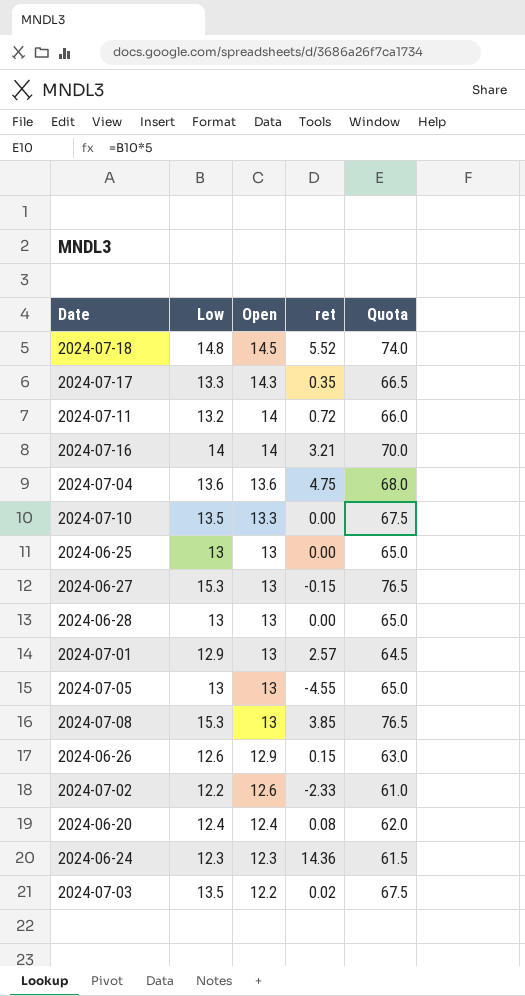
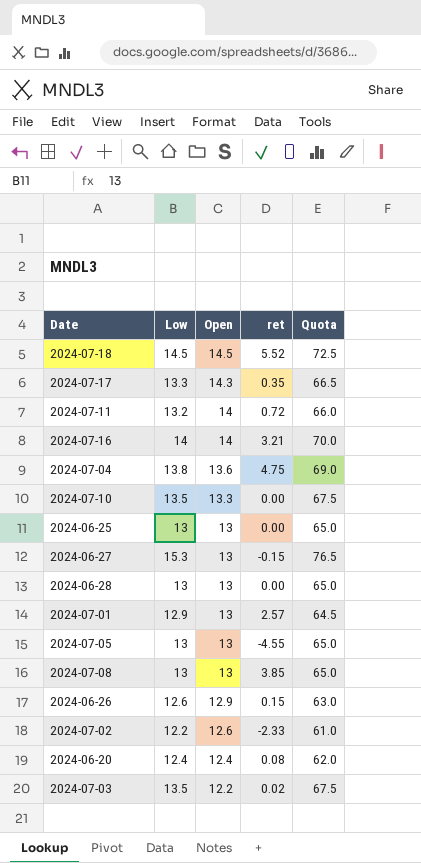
row 2024-06-24: 12.3 | 12.3 | 14.36 | 61.5 -> none
2024-07-18 | Low: 14.8 -> 14.5
2024-07-18 | Quota: 74.0 -> 72.5
2024-07-04 | Low: 13.6 -> 13.8
2024-07-04 | Quota: 68.0 -> 69.0
2024-07-08 | Low: 15.3 -> 13
2024-07-08 | Quota: 76.5 -> 65.0

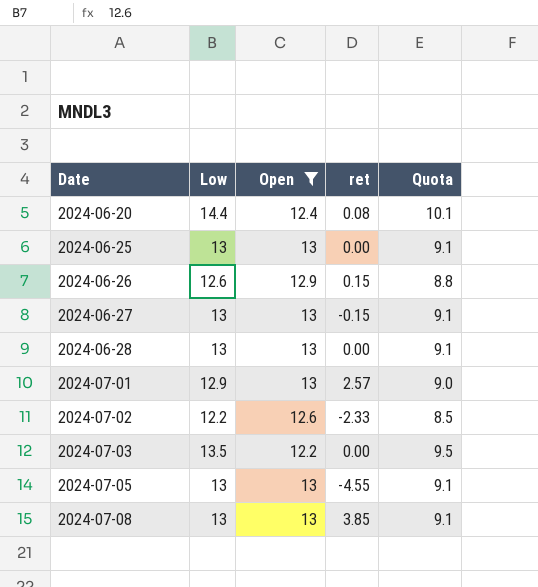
filter: none -> Open <= 13
row order: Open descending -> Date ascending
column Quota | formula: [Low] * 5 -> [Low] * 0.7
2024-06-20 | Low: 12.4 -> 14.4
2024-06-27 | Low: 15.3 -> 13
2024-07-03 | ret: 0.02 -> 0.00

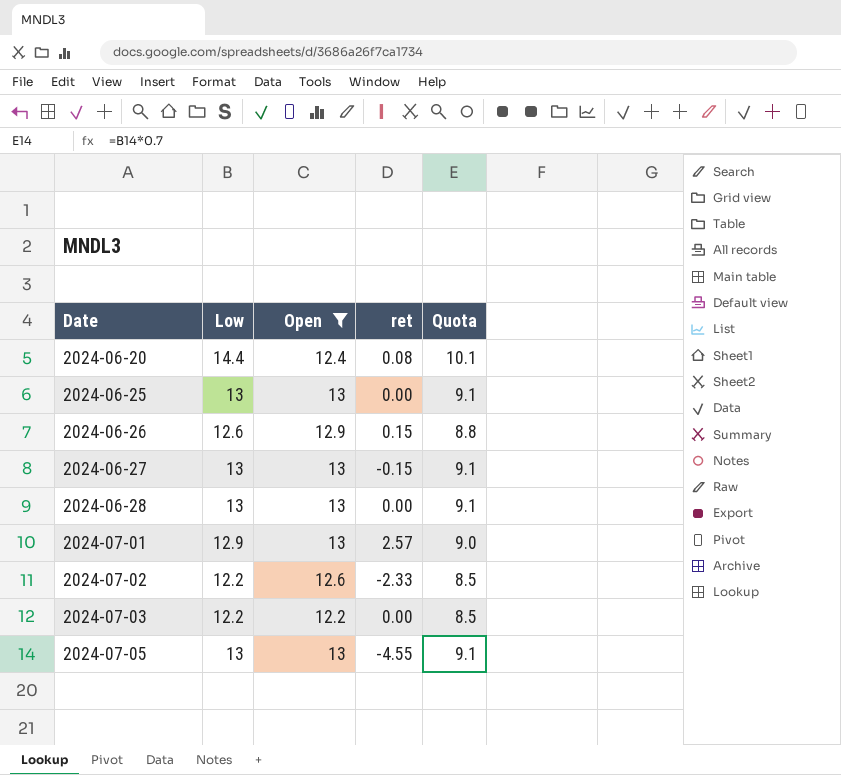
row 2024-07-08: 13 | 13 | 3.85 | 9.1 -> none
2024-07-03 | Low: 13.5 -> 12.2
2024-07-03 | Quota: 9.5 -> 8.5

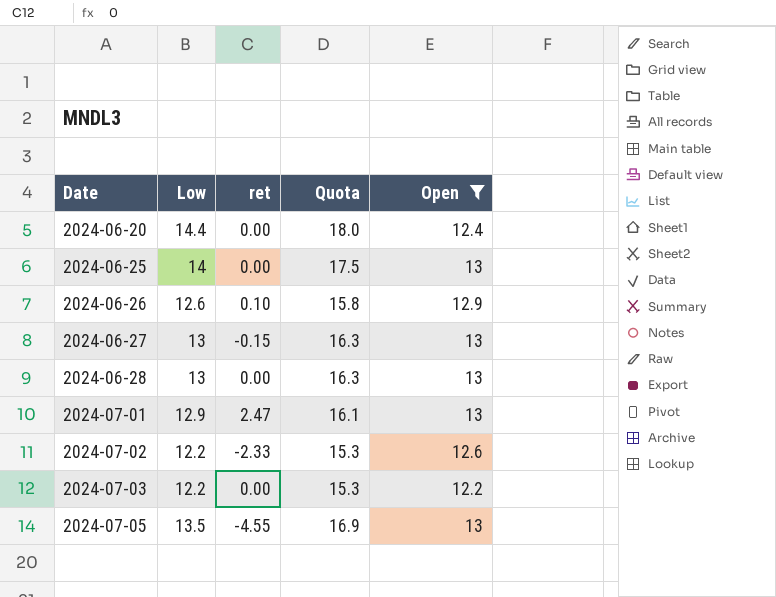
column Quota | formula: [Low] * 0.7 -> [Low] * 1.25
column Open | position: 3 -> 5
2024-06-20 | ret: 0.08 -> 0.00
2024-06-25 | Low: 13 -> 14
2024-06-26 | ret: 0.15 -> 0.10
2024-07-01 | ret: 2.57 -> 2.47
2024-07-05 | Low: 13 -> 13.5

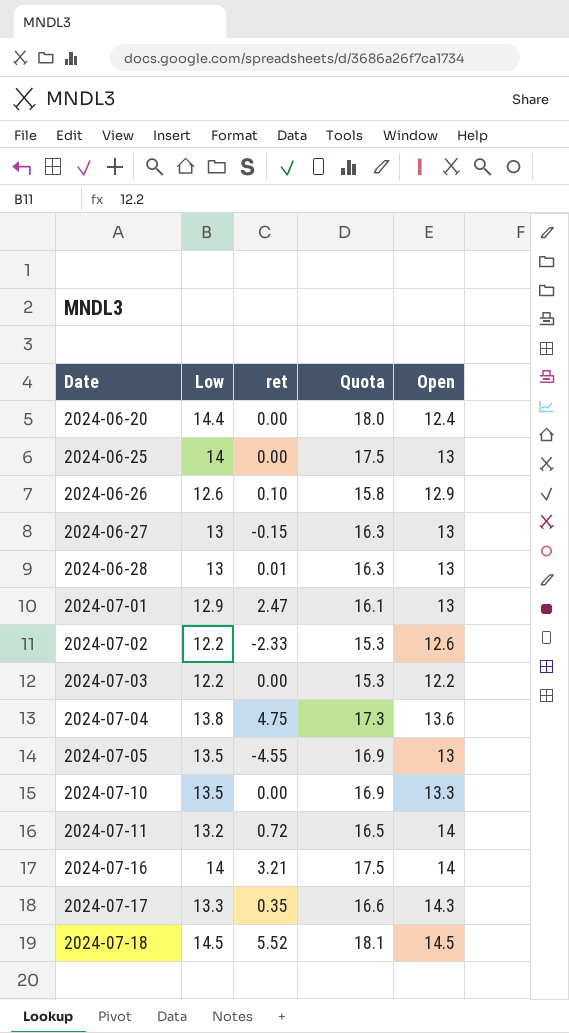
filter: Open <= 13 -> none
2024-06-28 | ret: 0.00 -> 0.01

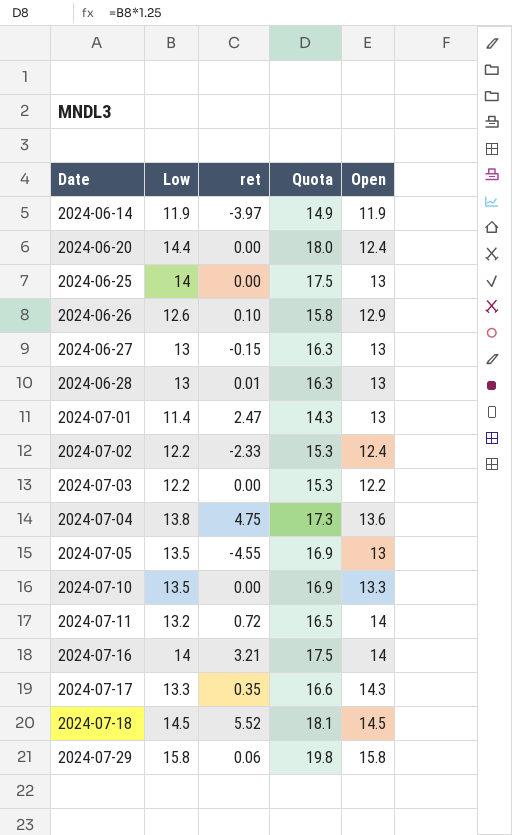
row 2024-06-14: none -> 11.9 | -3.97 | 14.9 | 11.9
2024-07-01 | Low: 12.9 -> 11.4
2024-07-01 | Quota: 16.1 -> 14.3
2024-07-02 | Open: 12.6 -> 12.4
row 2024-07-29: none -> 15.8 | 0.06 | 19.8 | 15.8

